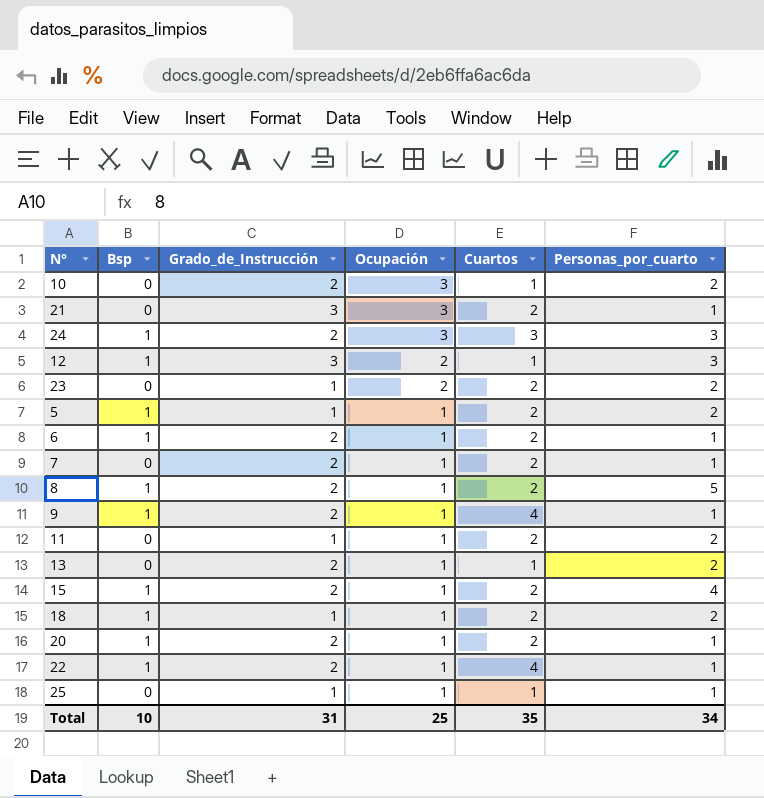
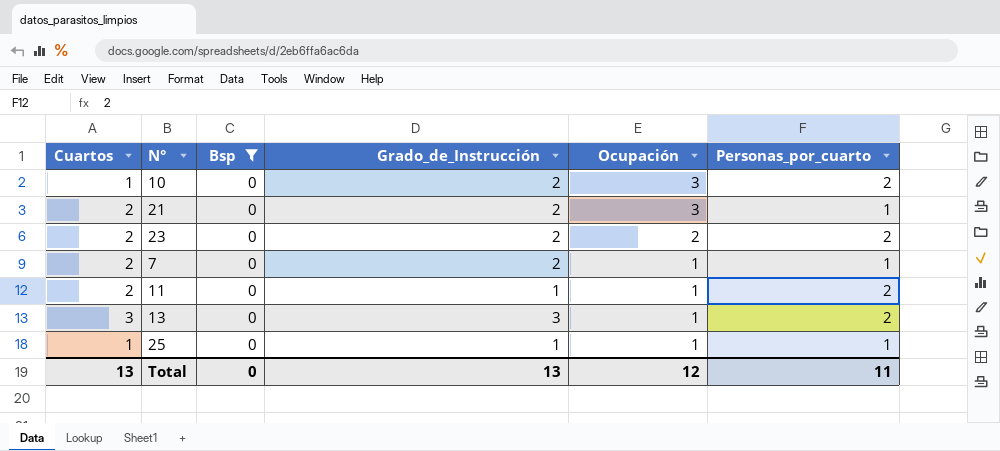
filter: none -> Bsp = 0
column Cuartos | position: 5 -> 1
21 | Grado_de_Instrucción: 3 -> 2
23 | Grado_de_Instrucción: 1 -> 2
13 | Cuartos: 1 -> 3
13 | Grado_de_Instrucción: 2 -> 3
Total | Cuartos: 35 -> 13
Total | Bsp: 10 -> 0
Total | Grado_de_Instrucción: 31 -> 13
Total | Ocupación: 25 -> 12
Total | Personas_por_cuarto: 34 -> 11

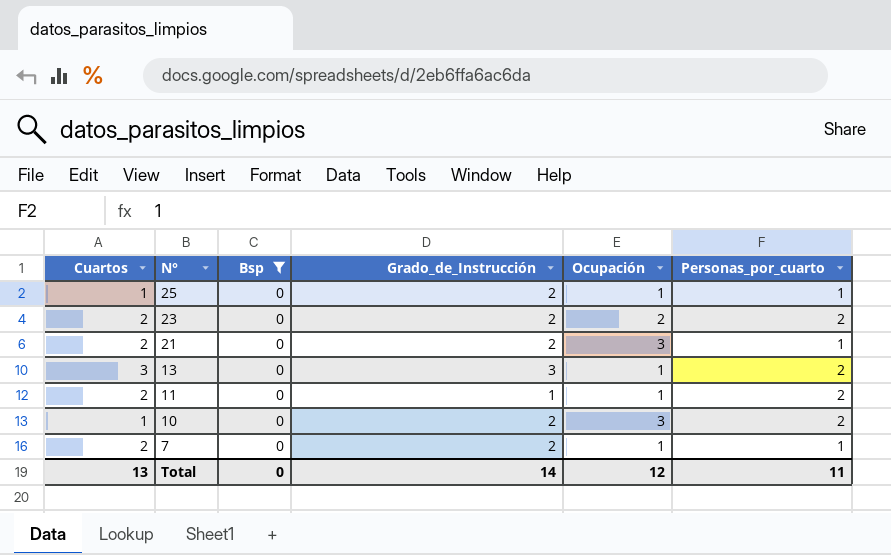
row order: Ocupación descending -> N° descending
25 | Grado_de_Instrucción: 1 -> 2
Total | Grado_de_Instrucción: 13 -> 14

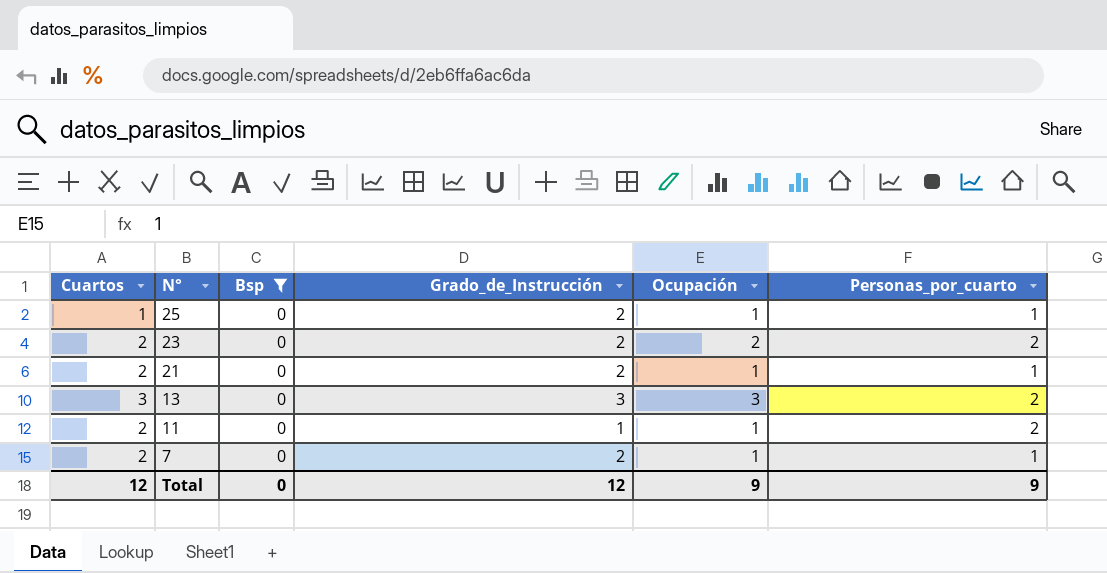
row 10: 1 | 0 | 2 | 3 | 2 -> none
21 | Ocupación: 3 -> 1
13 | Ocupación: 1 -> 3
Total | Cuartos: 13 -> 12
Total | Grado_de_Instrucción: 14 -> 12
Total | Ocupación: 12 -> 9
Total | Personas_por_cuarto: 11 -> 9

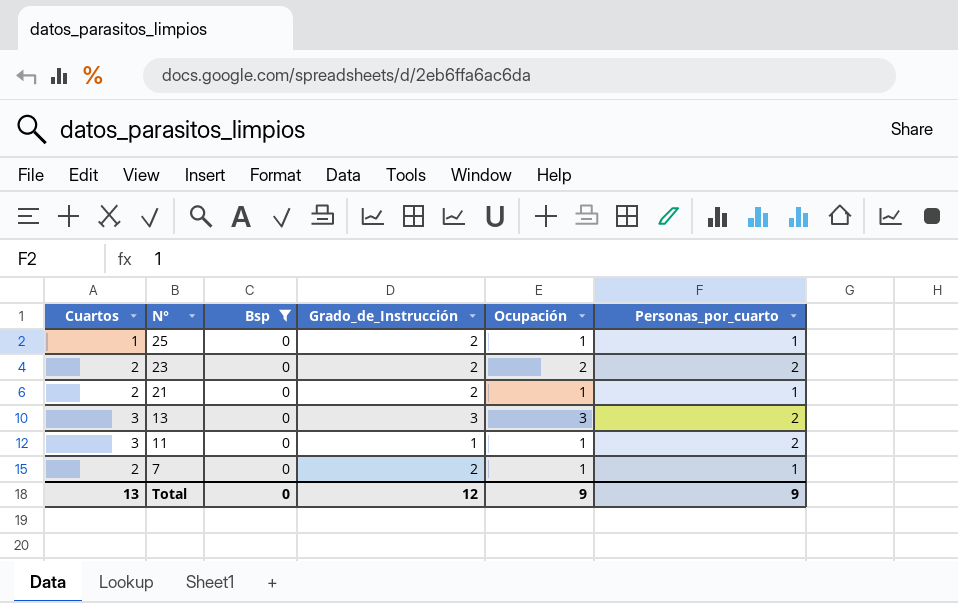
11 | Cuartos: 2 -> 3
Total | Cuartos: 12 -> 13

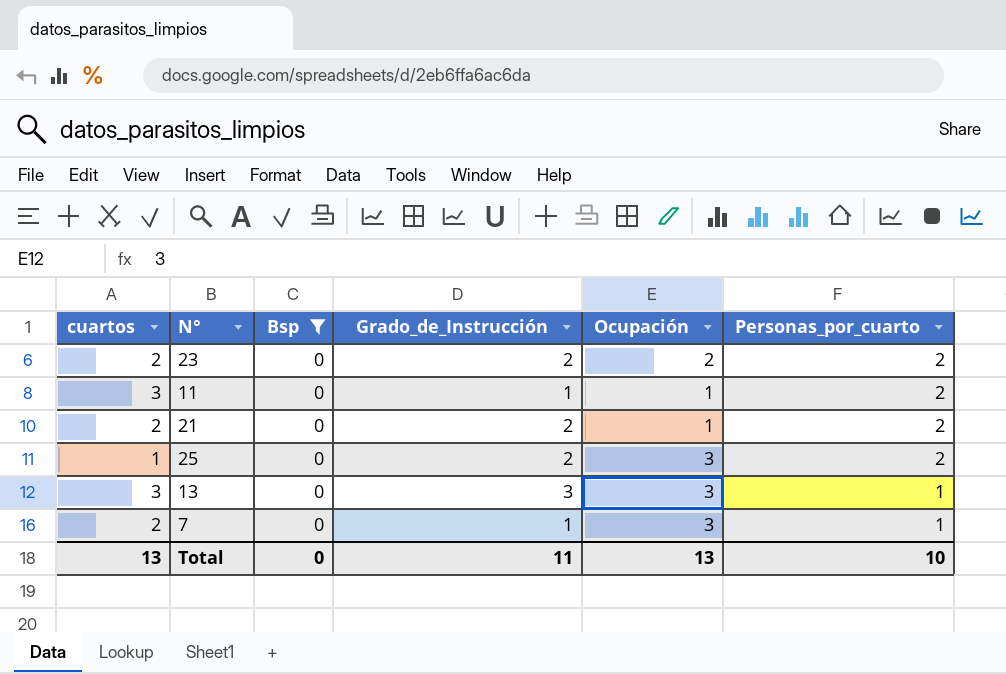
row order: N° descending -> Personas_por_cuarto descending
column name: Cuartos -> cuartos
21 | Personas_por_cuarto: 1 -> 2
25 | Ocupación: 1 -> 3
25 | Personas_por_cuarto: 1 -> 2
13 | Personas_por_cuarto: 2 -> 1
7 | Grado_de_Instrucción: 2 -> 1
7 | Ocupación: 1 -> 3
Total | Grado_de_Instrucción: 12 -> 11
Total | Ocupación: 9 -> 13
Total | Personas_por_cuarto: 9 -> 10

